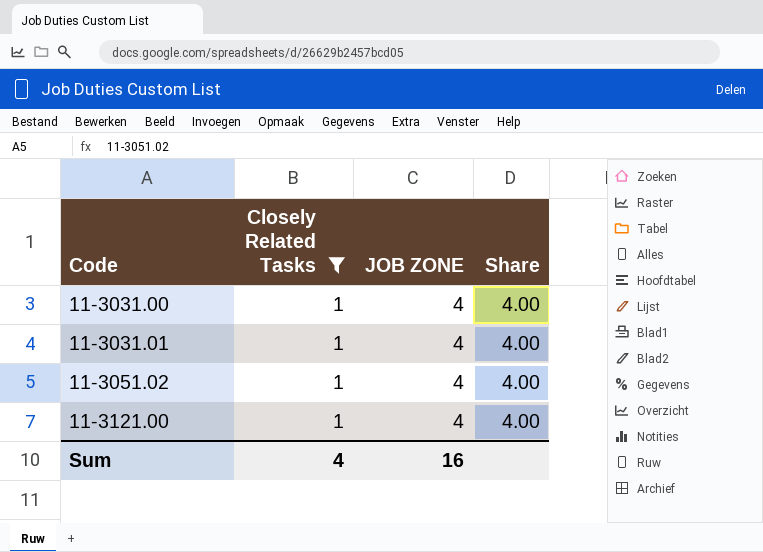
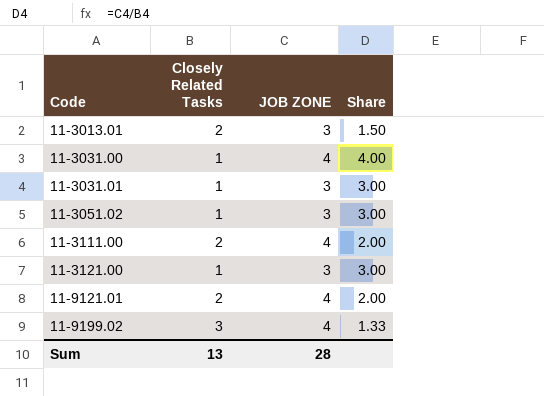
filter: Closely Related Tasks = 1 -> none
11-3031.01 | JOB ZONE: 4 -> 3
11-3031.01 | Share: 4.00 -> 3.00
11-3051.02 | JOB ZONE: 4 -> 3
11-3051.02 | Share: 4.00 -> 3.00
11-3121.00 | JOB ZONE: 4 -> 3
11-3121.00 | Share: 4.00 -> 3.00
Sum | Closely Related Tasks: 4 -> 13
Sum | JOB ZONE: 16 -> 28

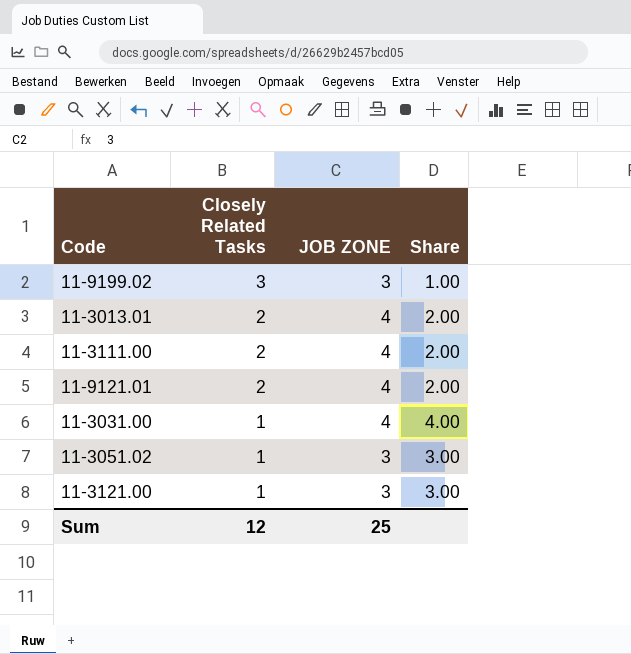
row order: Code ascending -> Closely Related Tasks descending
row 11-3031.01: 1 | 3 | 3.00 -> none
11-9199.02 | JOB ZONE: 4 -> 3
11-9199.02 | Share: 1.33 -> 1.00
11-3013.01 | JOB ZONE: 3 -> 4
11-3013.01 | Share: 1.50 -> 2.00
Sum | Closely Related Tasks: 13 -> 12
Sum | JOB ZONE: 28 -> 25

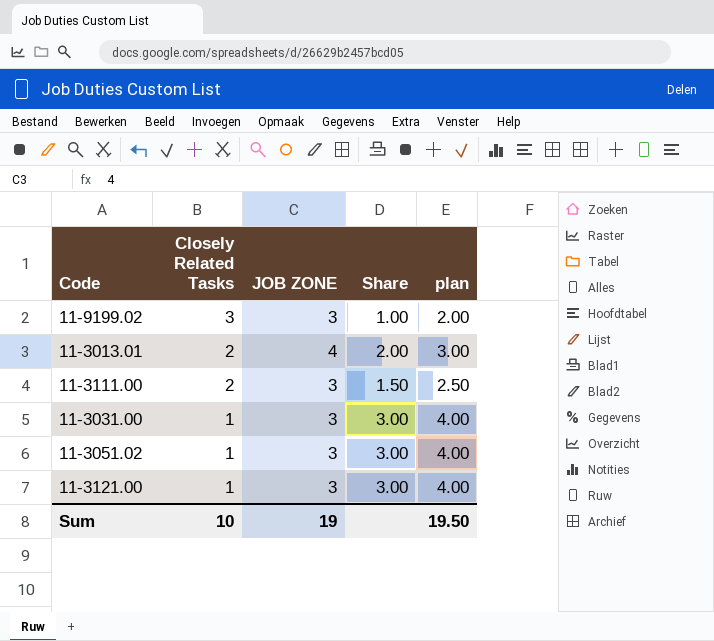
column plan | formula: none -> [Share] + 1
row 11-9121.01: 2 | 4 | 2.00 -> none
11-3111.00 | JOB ZONE: 4 -> 3
11-3111.00 | Share: 2.00 -> 1.50
11-3031.00 | JOB ZONE: 4 -> 3
11-3031.00 | Share: 4.00 -> 3.00
Sum | Closely Related Tasks: 12 -> 10
Sum | JOB ZONE: 25 -> 19

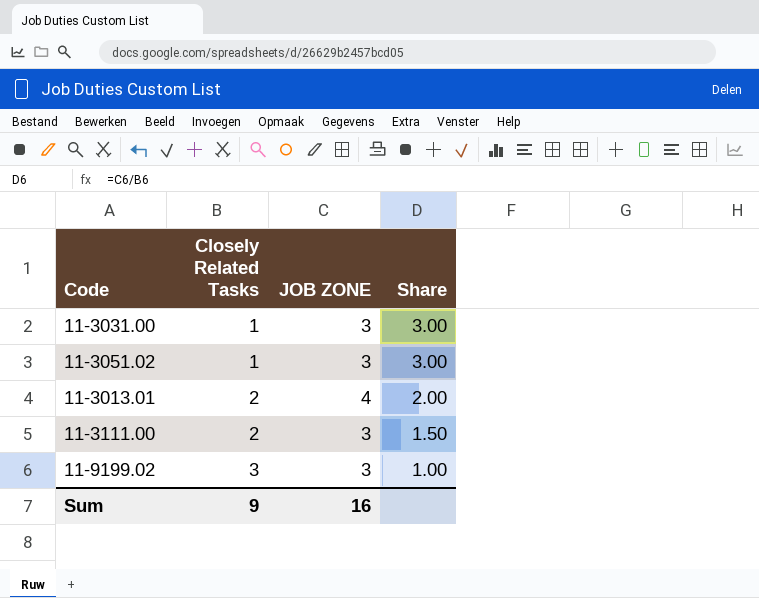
row order: Closely Related Tasks descending -> Closely Related Tasks ascending
column plan | formula: [Share] + 1 -> none
row 11-3121.00: 1 | 3 | 3.00 | 4.00 -> none
Sum | Closely Related Tasks: 10 -> 9
Sum | JOB ZONE: 19 -> 16

